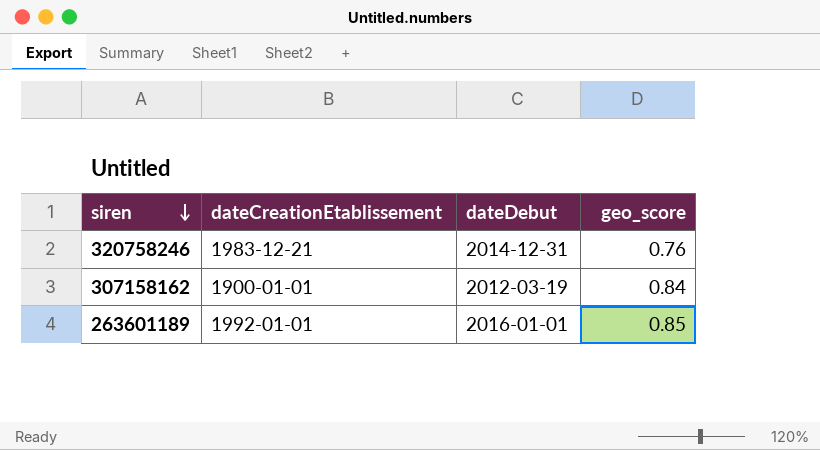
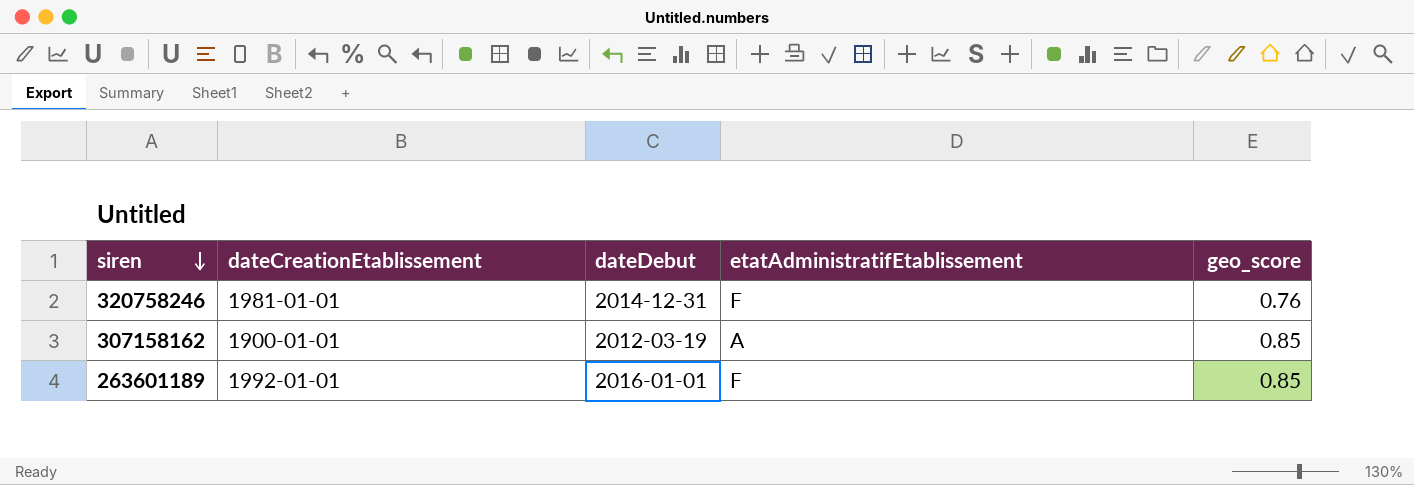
column etatAdministratifEtablissement | position: none -> 4
320758246 | dateCreationEtablissement: 1983-12-21 -> 1981-01-01
307158162 | geo_score: 0.84 -> 0.85

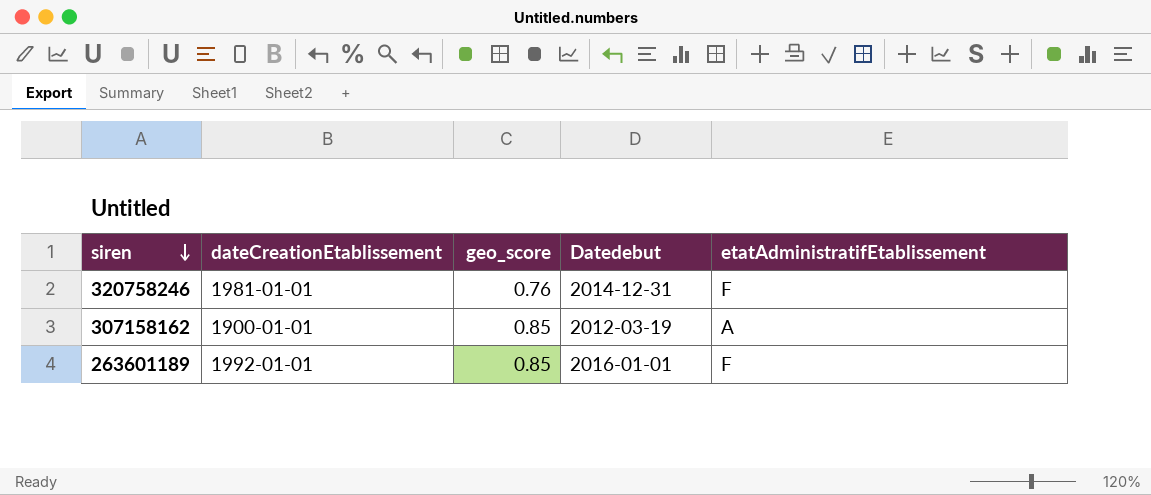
column geo_score | position: 5 -> 3
column name: dateDebut -> Datedebut

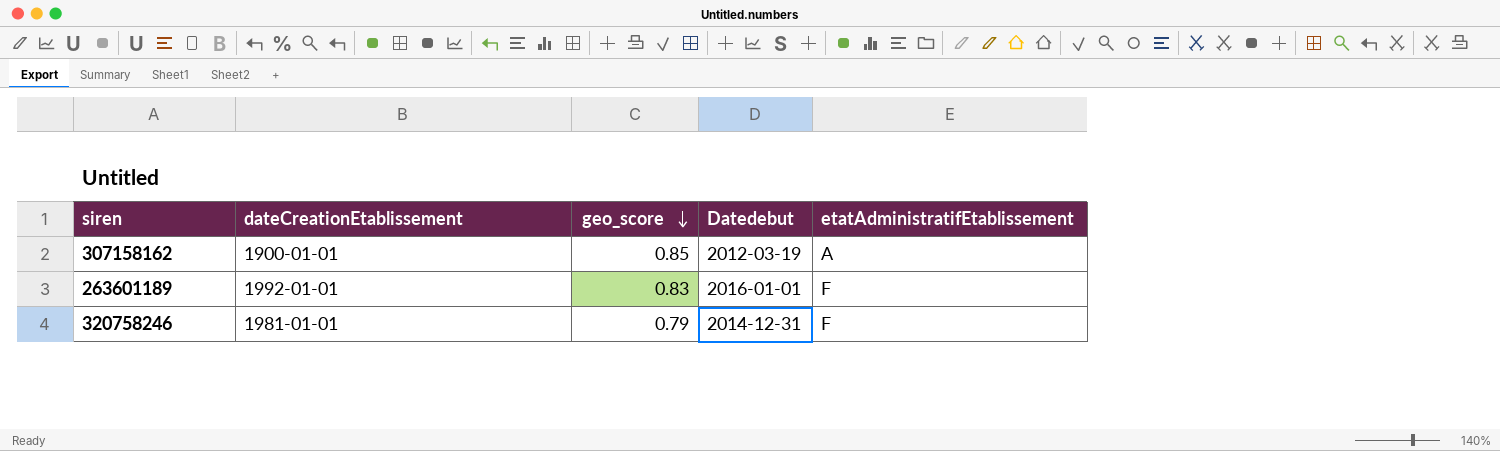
row order: siren descending -> geo_score descending
263601189 | geo_score: 0.85 -> 0.83
320758246 | geo_score: 0.76 -> 0.79

